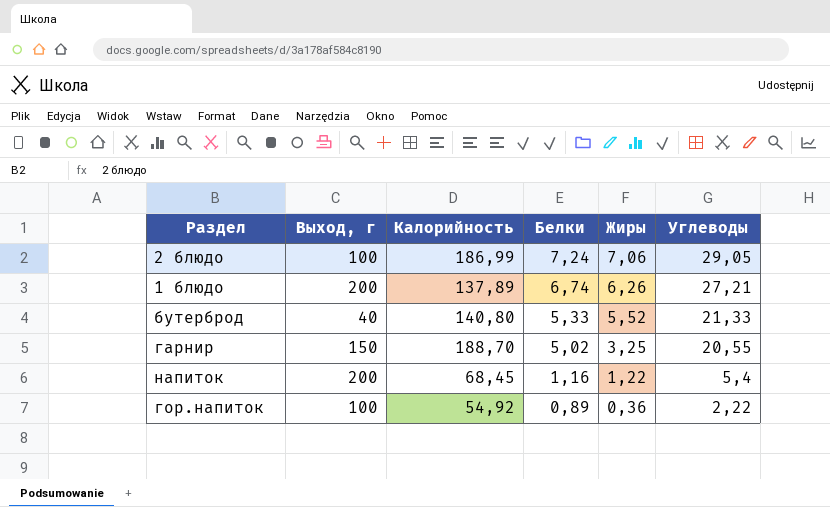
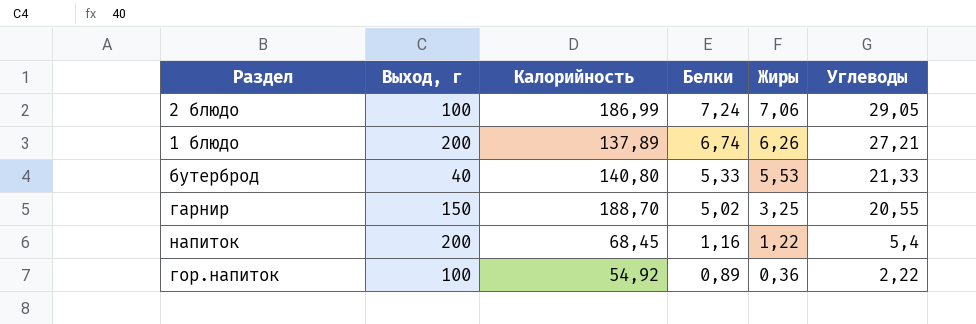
бутерброд | Жиры: 5,52 -> 5,53

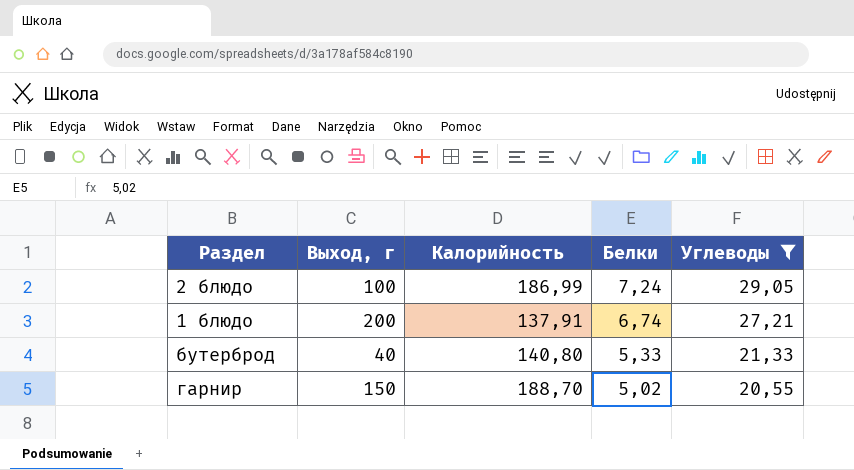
filter: none -> Углеводы >= 20,55
column Жиры | position: 5 -> none
1 блюдо | Калорийность: 137,89 -> 137,91

